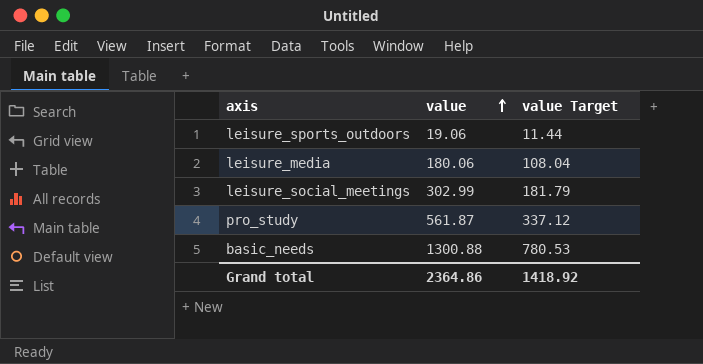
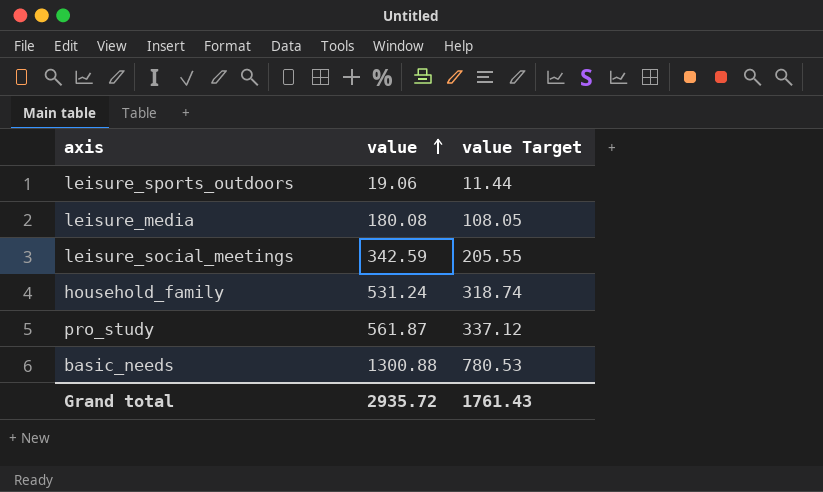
leisure_media | value: 180.06 -> 180.08
leisure_media | value Target: 108.04 -> 108.05
leisure_social_meetings | value: 302.99 -> 342.59
leisure_social_meetings | value Target: 181.79 -> 205.55
row household_family: none -> 531.24 | 318.74
Grand total | value: 2364.86 -> 2935.72
Grand total | value Target: 1418.92 -> 1761.43

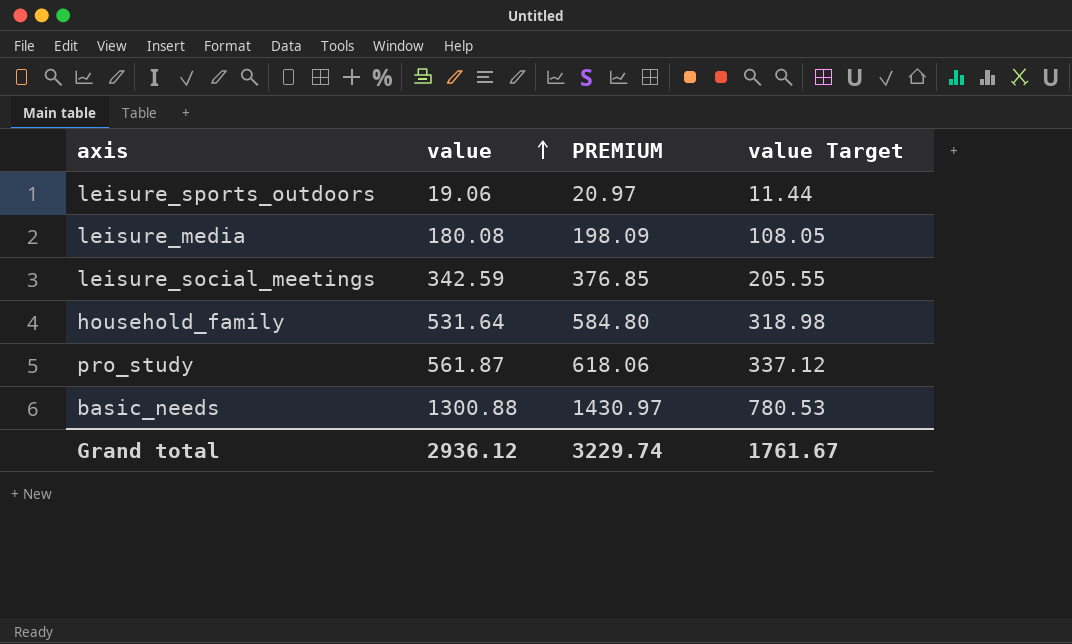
column PREMIUM | formula: none -> [value] * 1.1
household_family | value: 531.24 -> 531.64
household_family | value Target: 318.74 -> 318.98
Grand total | value: 2935.72 -> 2936.12
Grand total | value Target: 1761.43 -> 1761.67

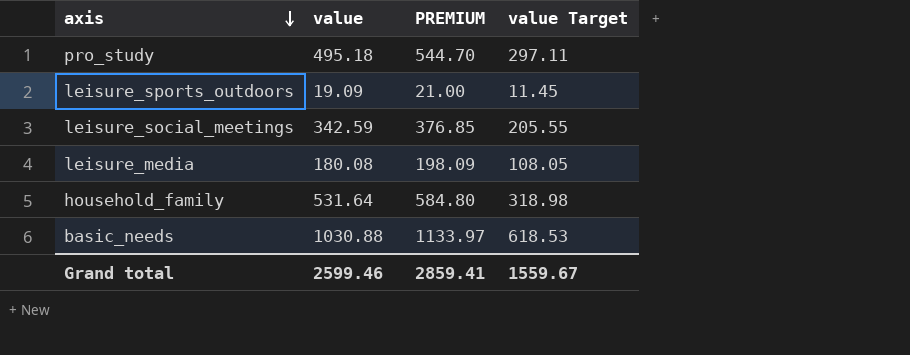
row order: value ascending -> axis descending
pro_study | value: 561.87 -> 495.18
pro_study | PREMIUM: 618.06 -> 544.70
pro_study | value Target: 337.12 -> 297.11
leisure_sports_outdoors | value: 19.06 -> 19.09
leisure_sports_outdoors | PREMIUM: 20.97 -> 21.00
leisure_sports_outdoors | value Target: 11.44 -> 11.45
basic_needs | value: 1300.88 -> 1030.88
basic_needs | PREMIUM: 1430.97 -> 1133.97
basic_needs | value Target: 780.53 -> 618.53
Grand total | value: 2936.12 -> 2599.46
Grand total | PREMIUM: 3229.74 -> 2859.41
Grand total | value Target: 1761.67 -> 1559.67

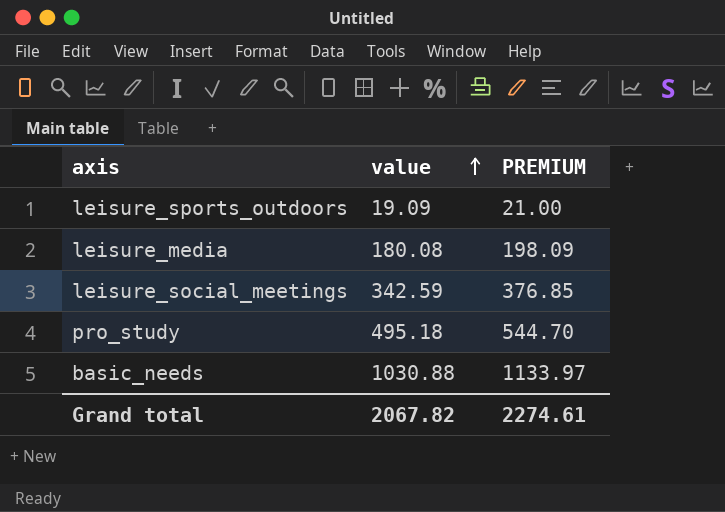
row order: axis descending -> value ascending
column value Target | formula: [value] * 0.6 -> none
row household_family: 531.64 | 584.80 | 318.98 -> none
Grand total | value: 2599.46 -> 2067.82
Grand total | PREMIUM: 2859.41 -> 2274.61

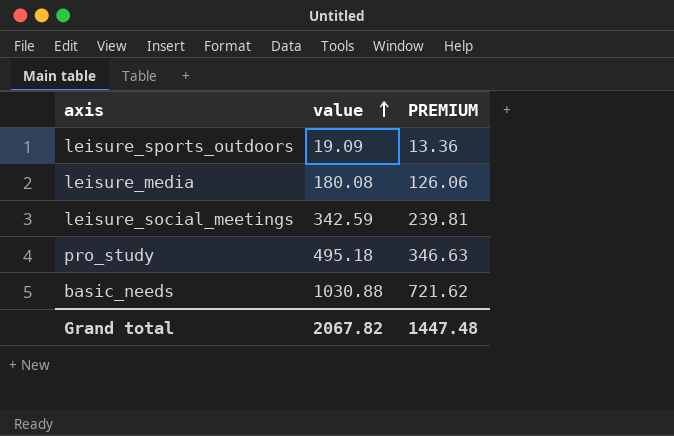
column PREMIUM | formula: [value] * 1.1 -> [value] * 0.7
Grand total | PREMIUM: 2274.61 -> 1447.48

